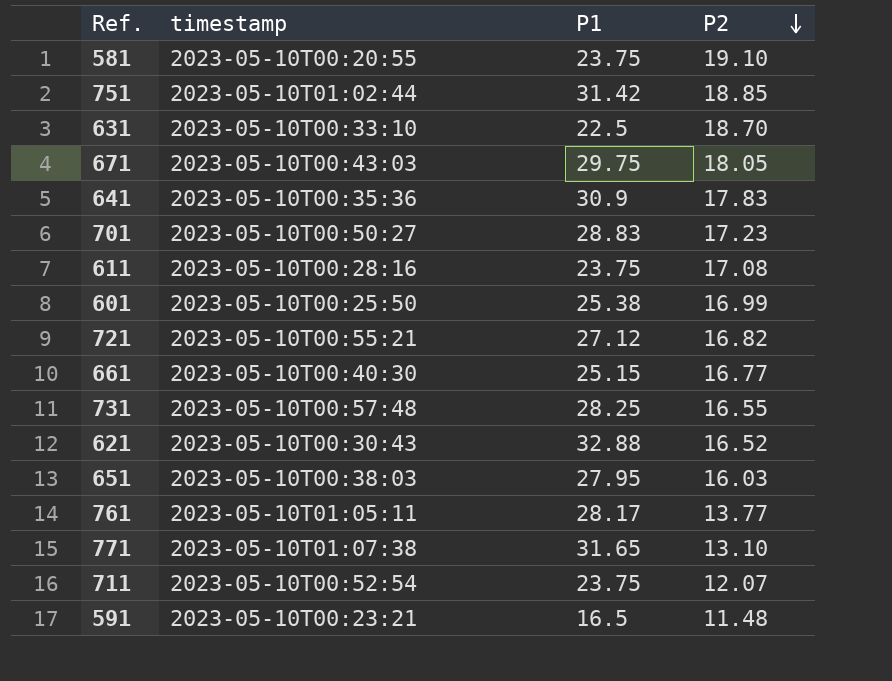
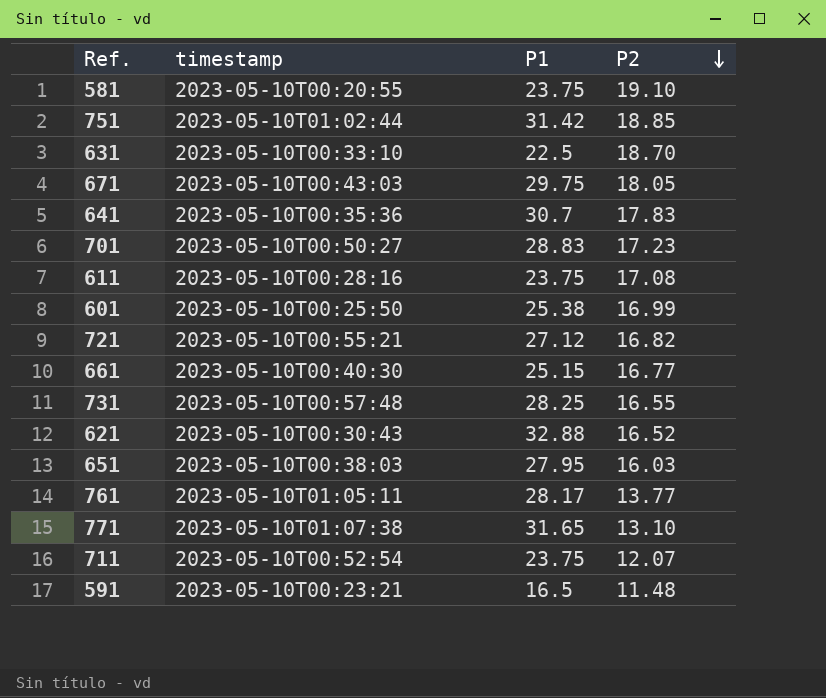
641 | P1: 30.9 -> 30.7

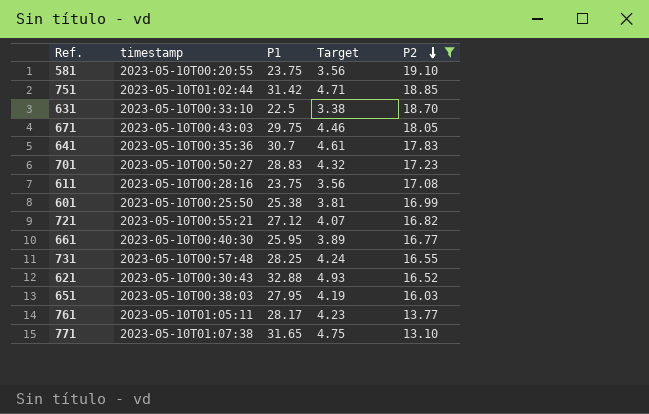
filter: none -> P2 >= 13.10
column Target | formula: none -> [P1] * 0.15
661 | P1: 25.15 -> 25.95

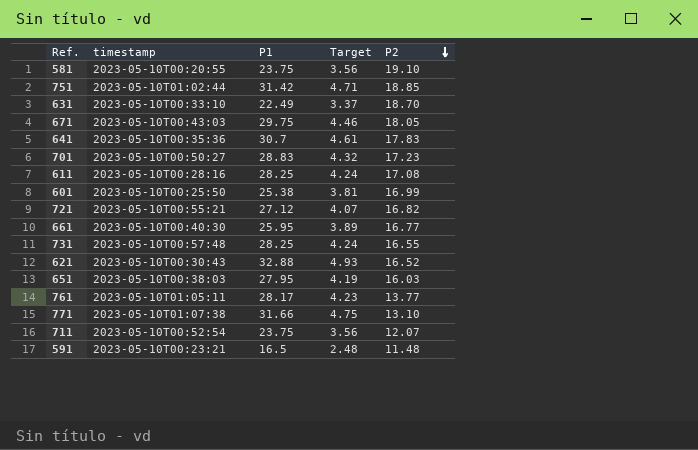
filter: P2 >= 13.10 -> none
631 | P1: 22.5 -> 22.49
631 | Target: 3.38 -> 3.37
611 | P1: 23.75 -> 28.25
611 | Target: 3.56 -> 4.24
771 | P1: 31.65 -> 31.66

